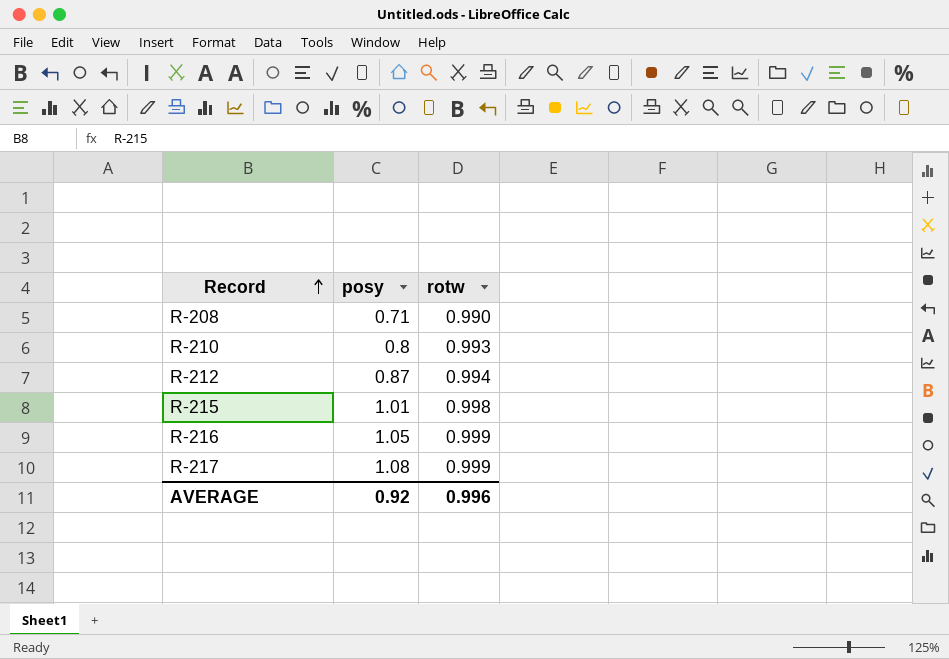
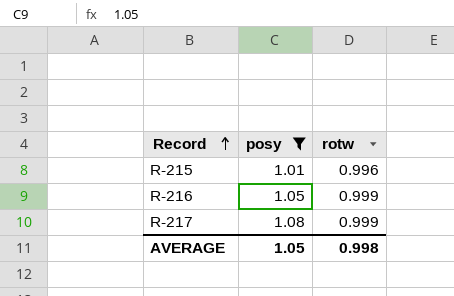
filter: none -> posy >= 1.01
R-215 | rotw: 0.998 -> 0.996
AVERAGE | posy: 0.92 -> 1.05
AVERAGE | rotw: 0.996 -> 0.998

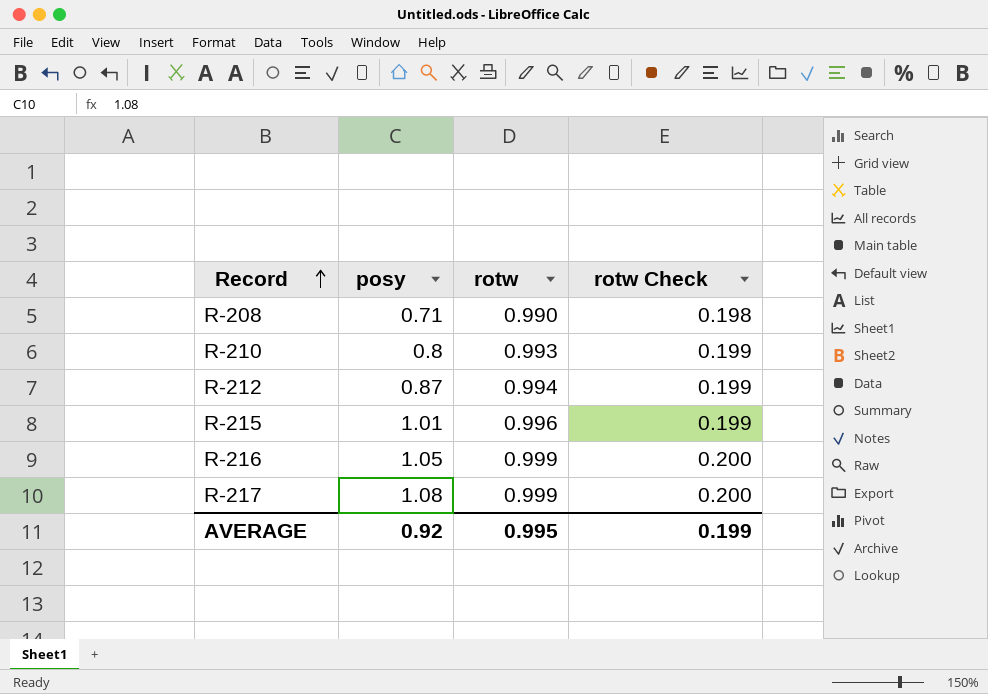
filter: posy >= 1.01 -> none
column rotw Check | formula: none -> [rotw] * 0.2
AVERAGE | posy: 1.05 -> 0.92
AVERAGE | rotw: 0.998 -> 0.995

